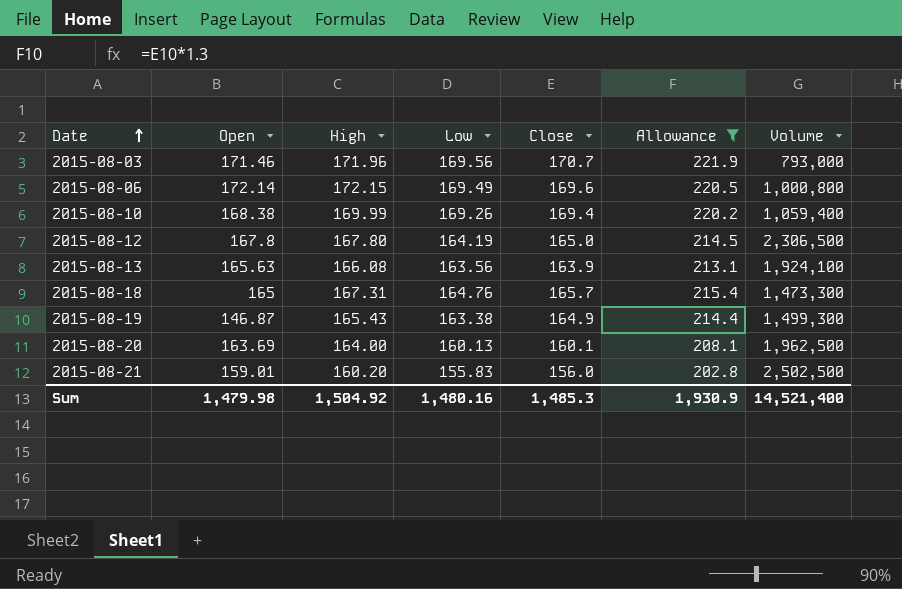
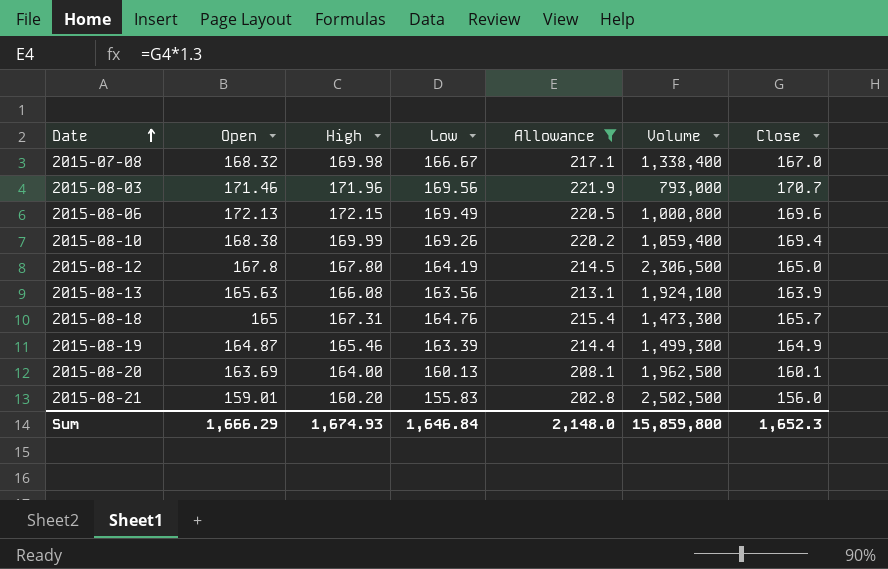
column Close | position: 5 -> 7
row 2015-07-08: none -> 168.32 | 169.98 | 166.67 | 217.1 | 1,338,400 | 167.0
2015-08-06 | Open: 172.14 -> 172.13
2015-08-19 | Open: 146.87 -> 164.87
2015-08-19 | High: 165.43 -> 165.46
2015-08-19 | Low: 163.38 -> 163.39
Sum | Open: 1,479.98 -> 1,666.29
Sum | High: 1,504.92 -> 1,674.93
Sum | Low: 1,480.16 -> 1,646.84
Sum | Allowance: 1,930.9 -> 2,148.0
Sum | Volume: 14,521,400 -> 15,859,800
Sum | Close: 1,485.3 -> 1,652.3

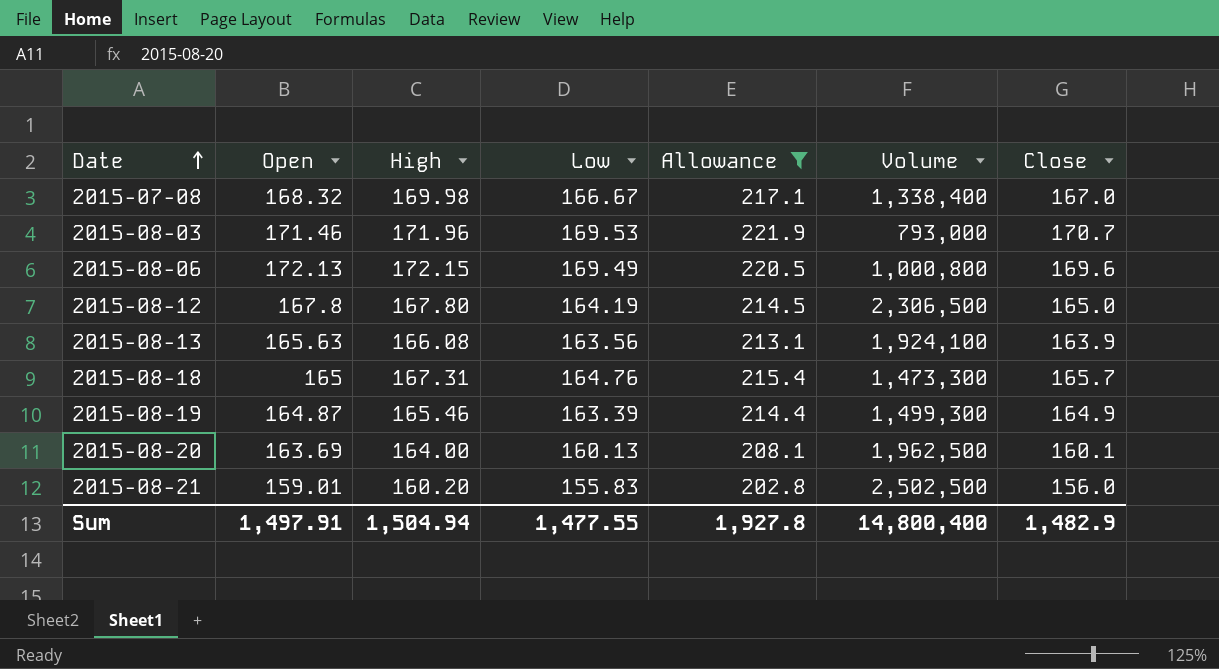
row 2015-08-10: 168.38 | 169.99 | 169.26 | 220.2 | 1,059,400 | 169.4 -> none
2015-08-03 | Low: 169.56 -> 169.53
Sum | Open: 1,666.29 -> 1,497.91
Sum | High: 1,674.93 -> 1,504.94
Sum | Low: 1,646.84 -> 1,477.55
Sum | Allowance: 2,148.0 -> 1,927.8
Sum | Volume: 15,859,800 -> 14,800,400
Sum | Close: 1,652.3 -> 1,482.9

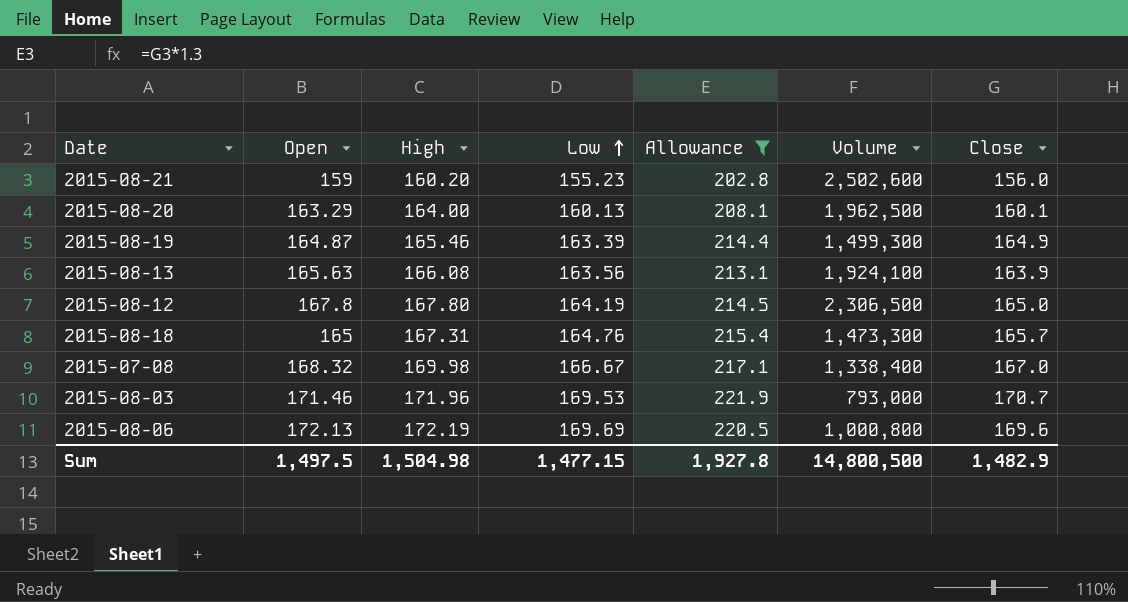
row order: Date ascending -> Low ascending
2015-08-21 | Open: 159.01 -> 159
2015-08-21 | Low: 155.83 -> 155.23
2015-08-21 | Volume: 2,502,500 -> 2,502,600
2015-08-20 | Open: 163.69 -> 163.29
2015-08-06 | High: 172.15 -> 172.19
2015-08-06 | Low: 169.49 -> 169.69
Sum | Open: 1,497.91 -> 1,497.5
Sum | High: 1,504.94 -> 1,504.98
Sum | Low: 1,477.55 -> 1,477.15
Sum | Volume: 14,800,400 -> 14,800,500

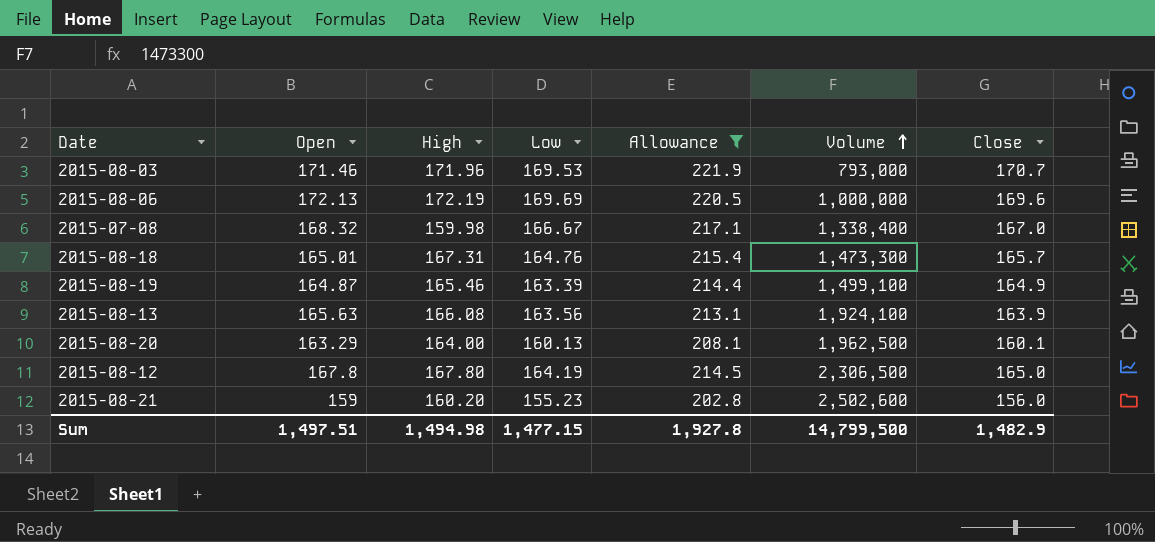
row order: Low ascending -> Volume ascending
2015-08-06 | Volume: 1,000,800 -> 1,000,000
2015-07-08 | High: 169.98 -> 159.98
2015-08-18 | Open: 165 -> 165.01
2015-08-19 | Volume: 1,499,300 -> 1,499,100
Sum | Open: 1,497.5 -> 1,497.51
Sum | High: 1,504.98 -> 1,494.98
Sum | Volume: 14,800,500 -> 14,799,500

